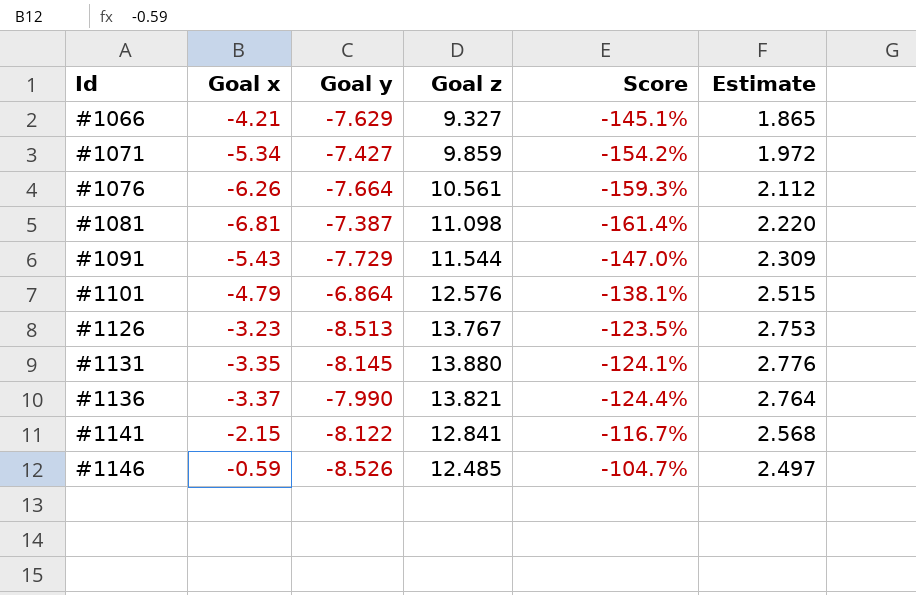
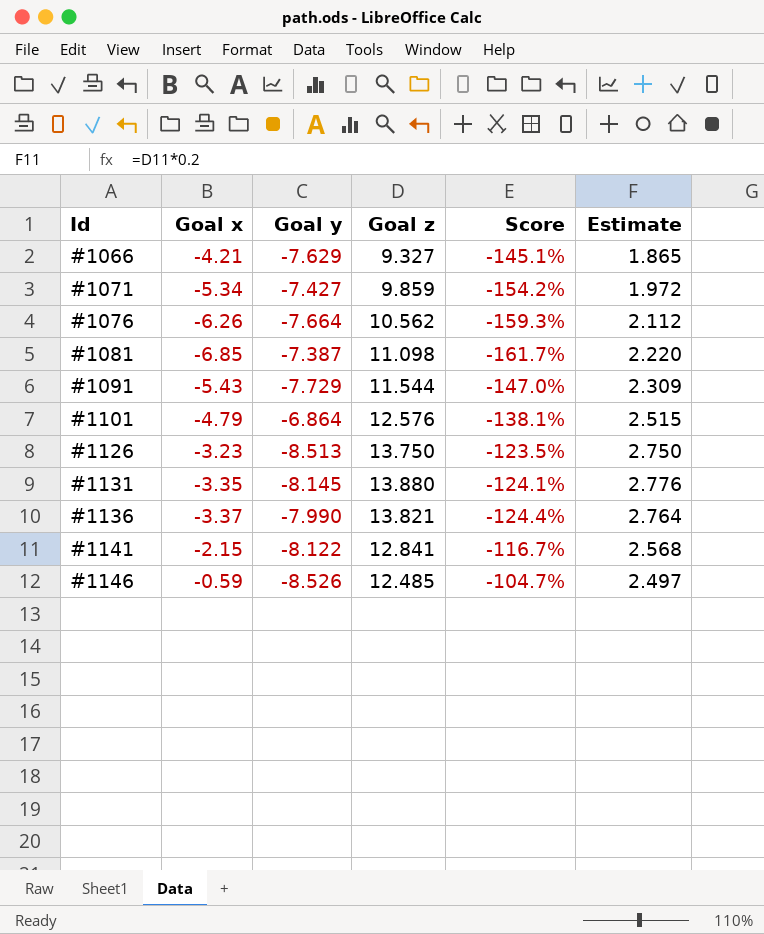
#1076 | Goal z: 10.561 -> 10.562
#1081 | Goal x: -6.81 -> -6.85
#1081 | Score: -161.4% -> -161.7%
#1126 | Goal z: 13.767 -> 13.750
#1126 | Estimate: 2.753 -> 2.750

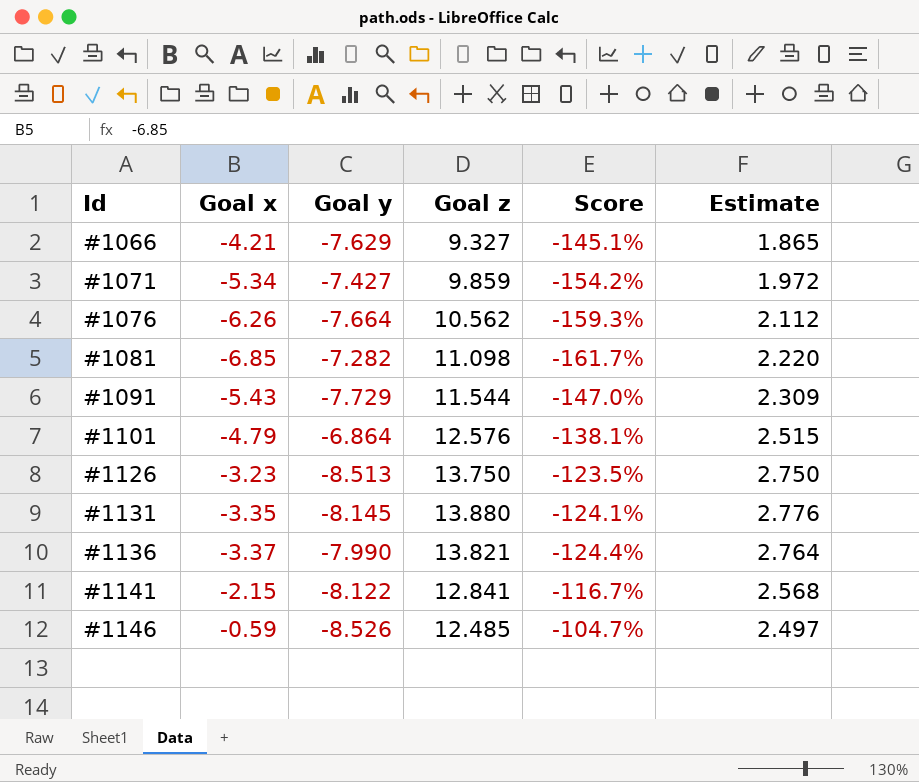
#1081 | Goal y: -7.387 -> -7.282

